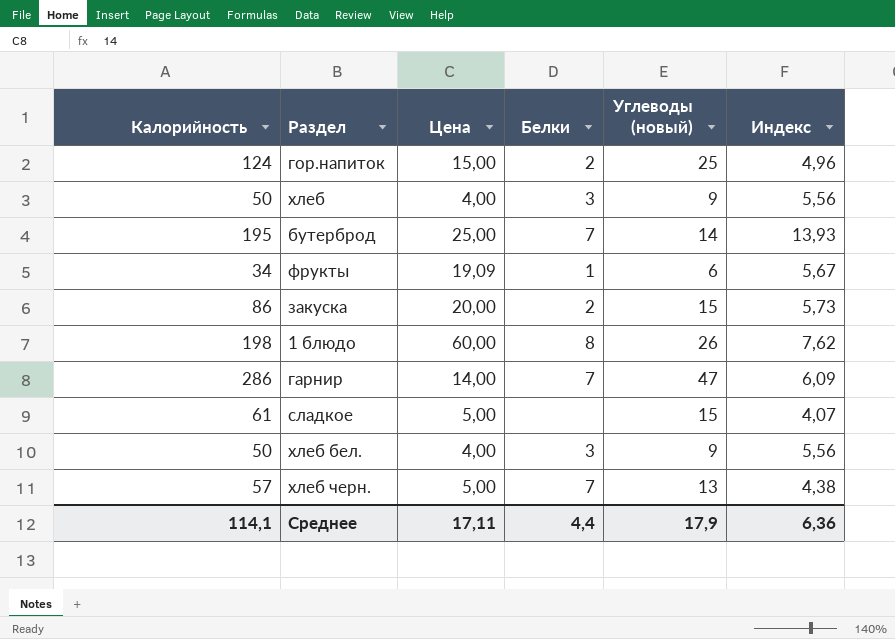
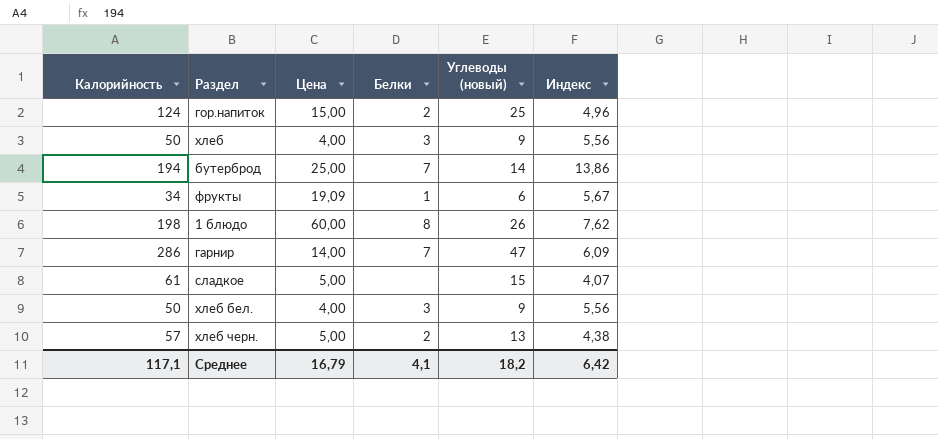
row закуска: 86 | 20,00 | 2 | 15 | 5,73 -> none
бутерброд | Калорийность: 195 -> 194
бутерброд | Индекс: 13,93 -> 13,86
хлеб черн. | Белки: 7 -> 2
Среднее | Калорийность: 114,1 -> 117,1
Среднее | Цена: 17,11 -> 16,79
Среднее | Белки: 4,4 -> 4,1
Среднее | Углеводы (новый): 17,9 -> 18,2
Среднее | Индекс: 6,36 -> 6,42

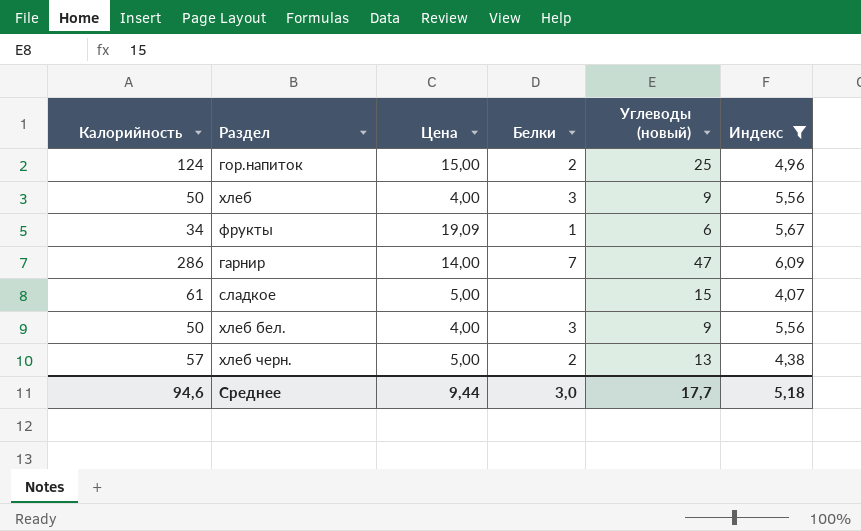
filter: none -> Индекс <= 6,09
Среднее | Калорийность: 117,1 -> 94,6
Среднее | Цена: 16,79 -> 9,44
Среднее | Белки: 4,1 -> 3,0
Среднее | Углеводы (новый): 18,2 -> 17,7
Среднее | Индекс: 6,42 -> 5,18

